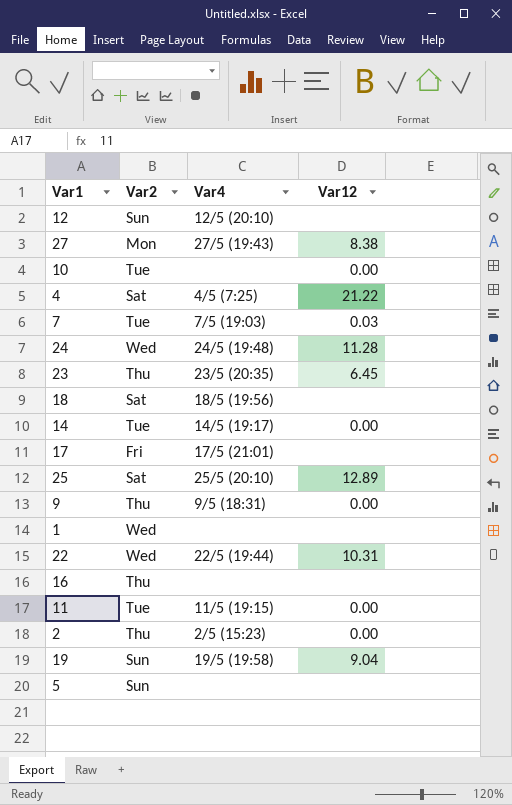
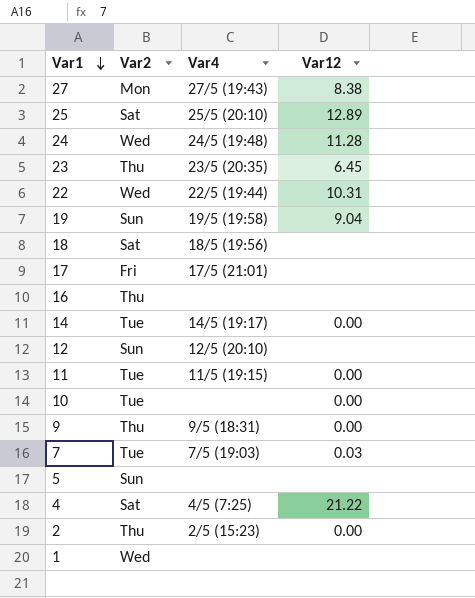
row order: none -> Var1 descending

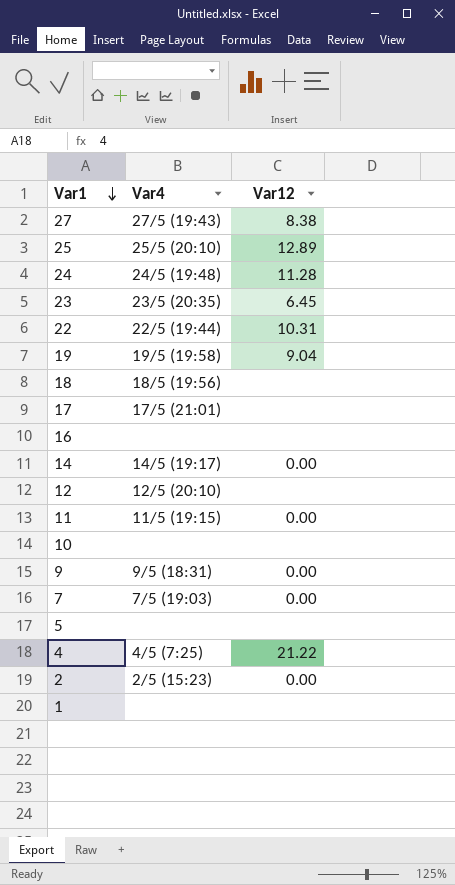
column Var2 | position: 2 -> none
10 | Var12: 0.00 -> none
7 | Var12: 0.03 -> 0.00

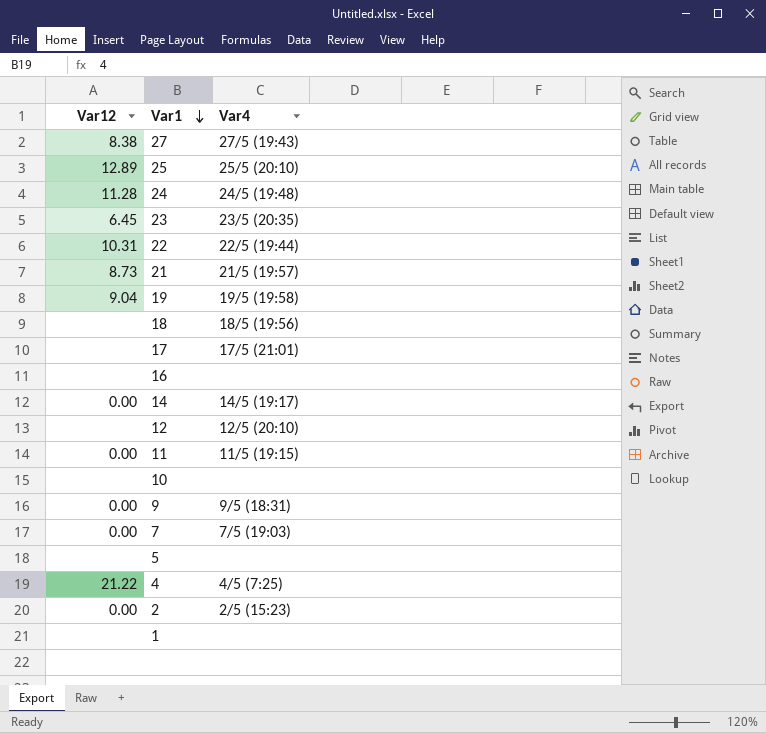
column Var12 | position: 3 -> 1
row 21: none -> 8.73 | 21/5 (19:57)

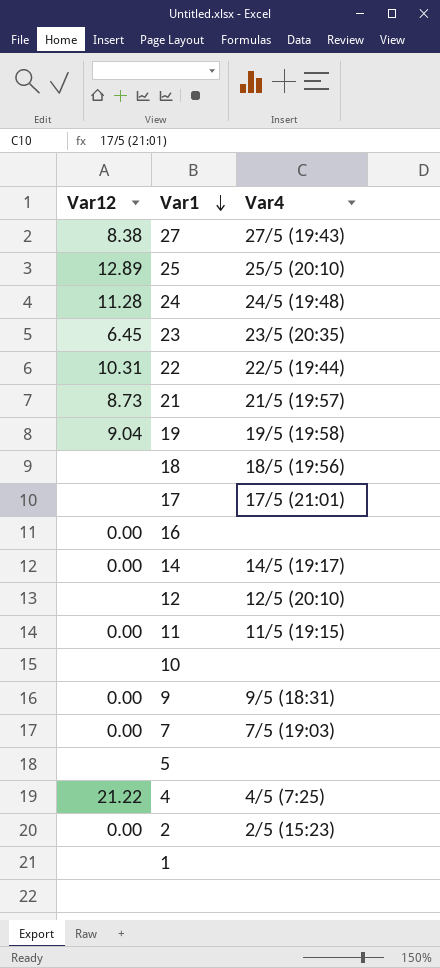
16 | Var12: none -> 0.00

